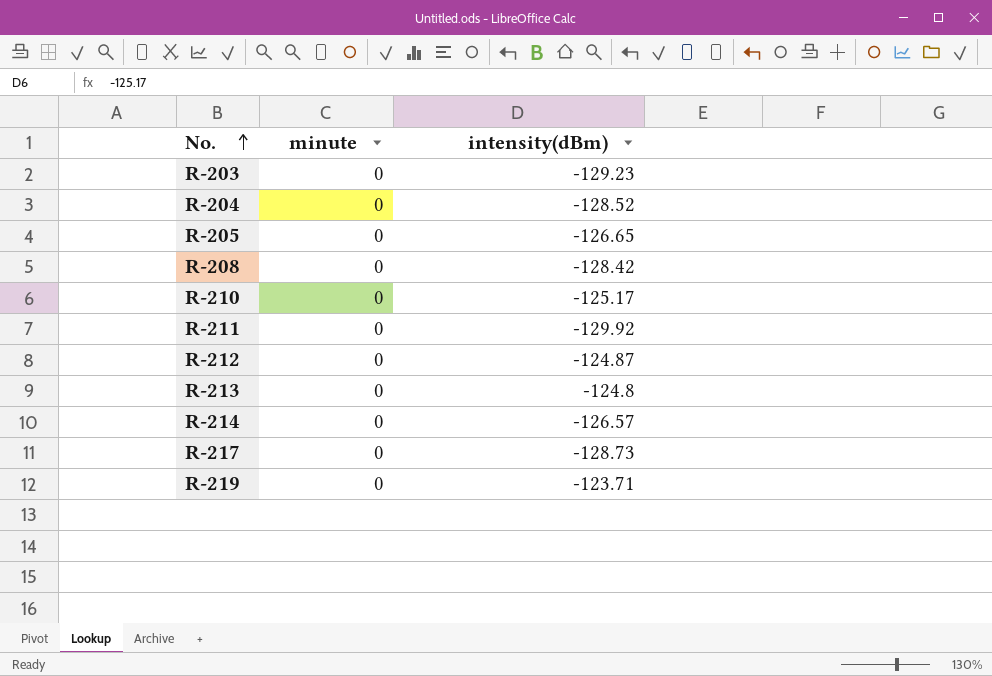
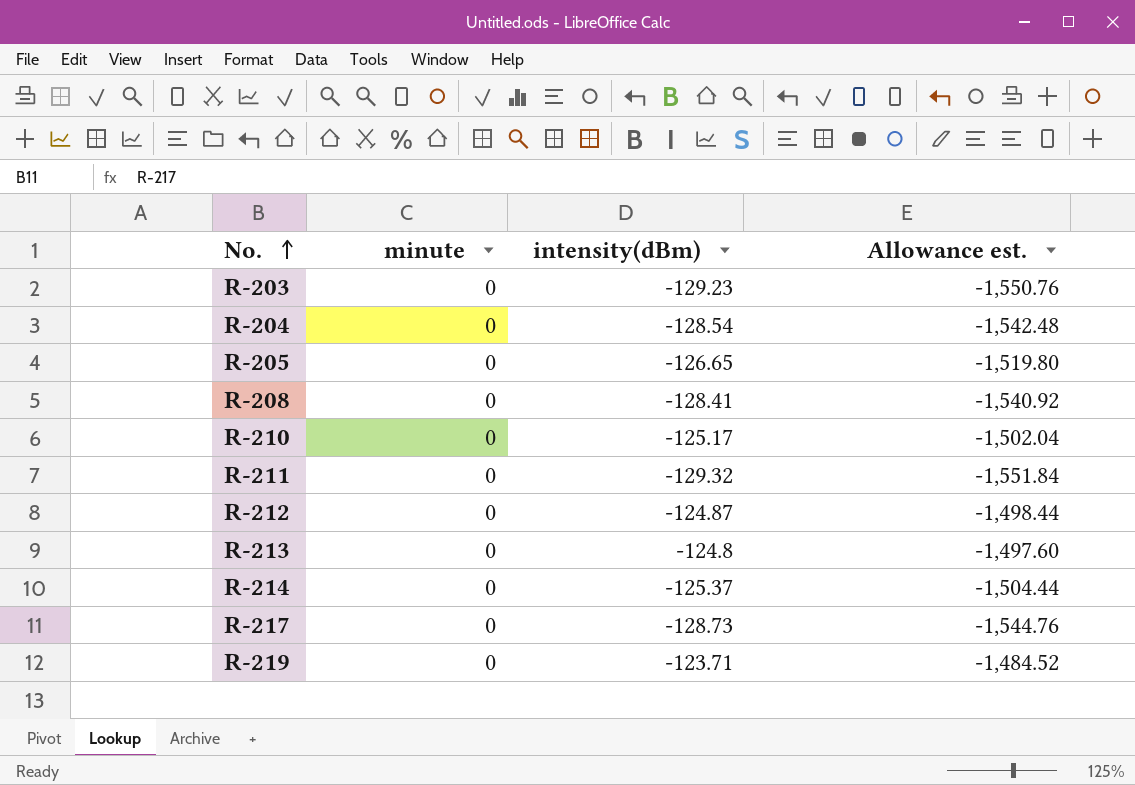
column Allowance est. | formula: none -> [intensity(dBm)] * 12
R-204 | intensity(dBm): -128.52 -> -128.54
R-208 | intensity(dBm): -128.42 -> -128.41
R-211 | intensity(dBm): -129.92 -> -129.32
R-214 | intensity(dBm): -126.57 -> -125.37

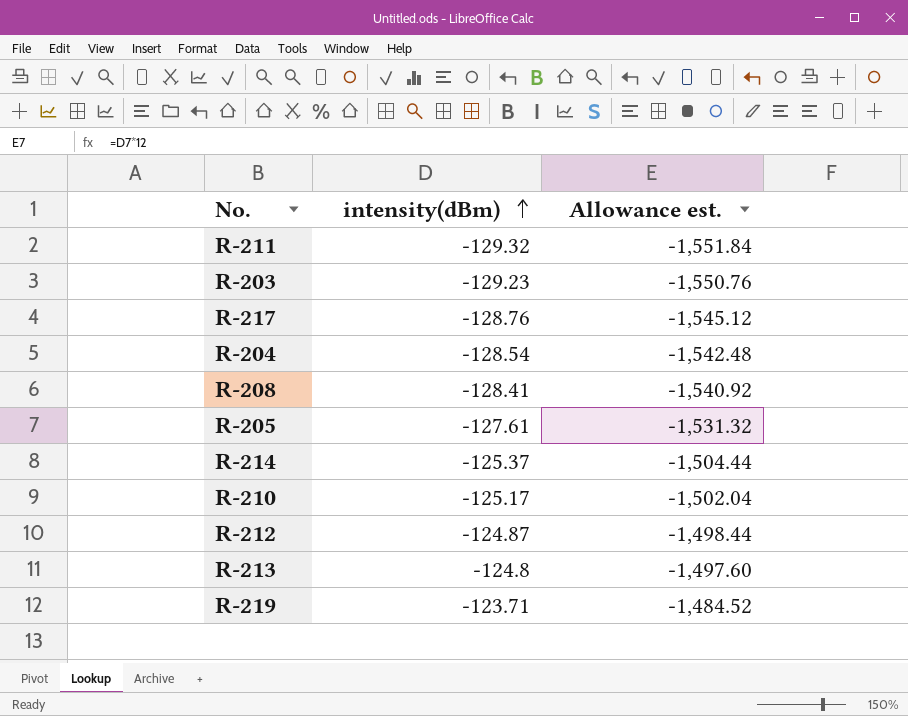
row order: No. ascending -> intensity(dBm) ascending
column minute | position: 2 -> none
R-217 | intensity(dBm): -128.73 -> -128.76
R-217 | Allowance est.: -1,544.76 -> -1,545.12
R-205 | intensity(dBm): -126.65 -> -127.61
R-205 | Allowance est.: -1,519.80 -> -1,531.32

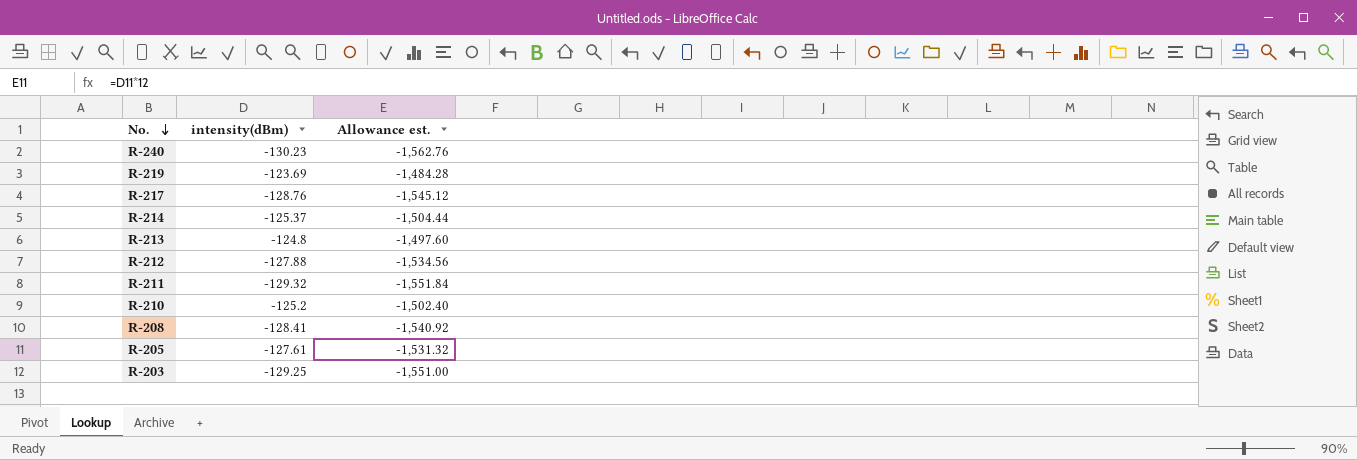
row order: intensity(dBm) ascending -> No. descending
row R-204: -128.54 | -1,542.48 -> none
row R-240: none -> -130.23 | -1,562.76
R-219 | intensity(dBm): -123.71 -> -123.69
R-219 | Allowance est.: -1,484.52 -> -1,484.28
R-212 | intensity(dBm): -124.87 -> -127.88
R-212 | Allowance est.: -1,498.44 -> -1,534.56
R-210 | intensity(dBm): -125.17 -> -125.2
R-210 | Allowance est.: -1,502.04 -> -1,502.40
R-203 | intensity(dBm): -129.23 -> -129.25
R-203 | Allowance est.: -1,550.76 -> -1,551.00

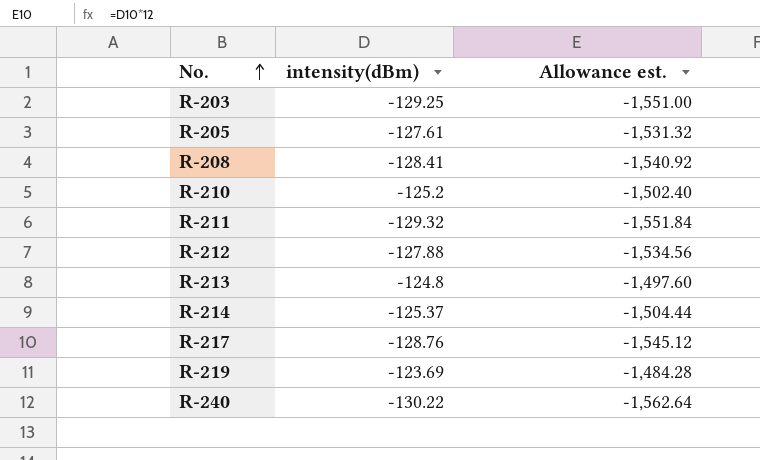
row order: No. descending -> No. ascending
R-240 | intensity(dBm): -130.23 -> -130.22
R-240 | Allowance est.: -1,562.76 -> -1,562.64

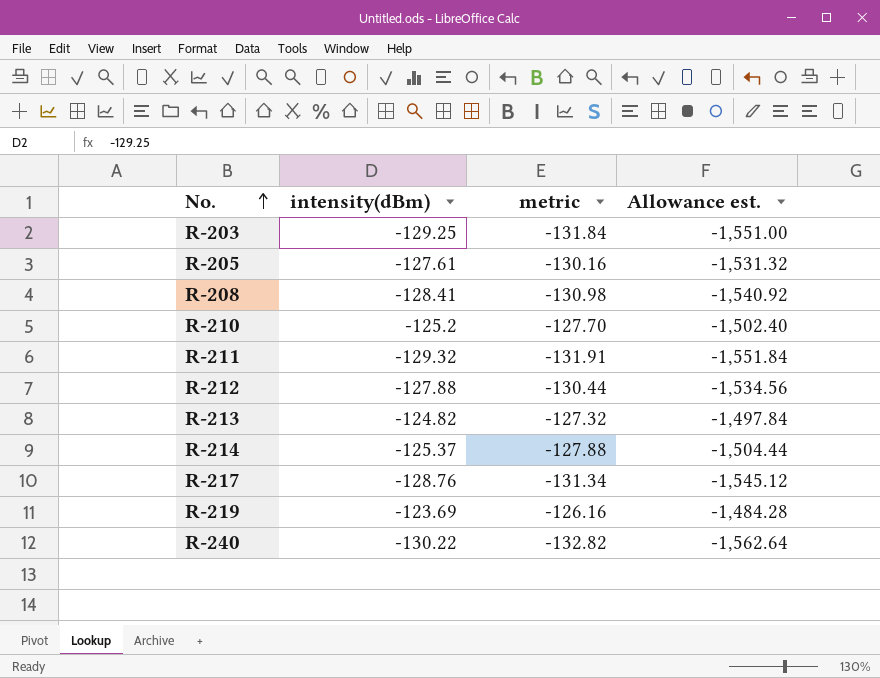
column metric | formula: none -> [intensity(dBm)] * 1.02
R-213 | intensity(dBm): -124.8 -> -124.82
R-213 | Allowance est.: -1,497.60 -> -1,497.84

